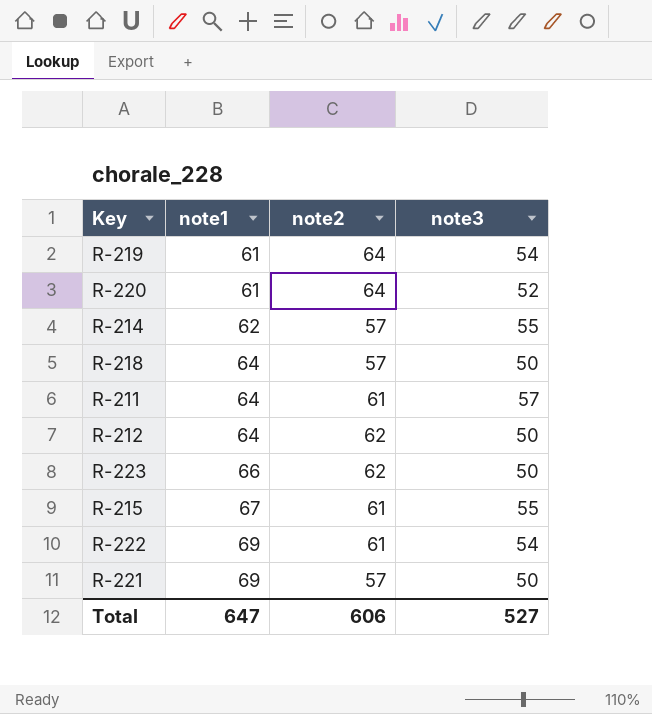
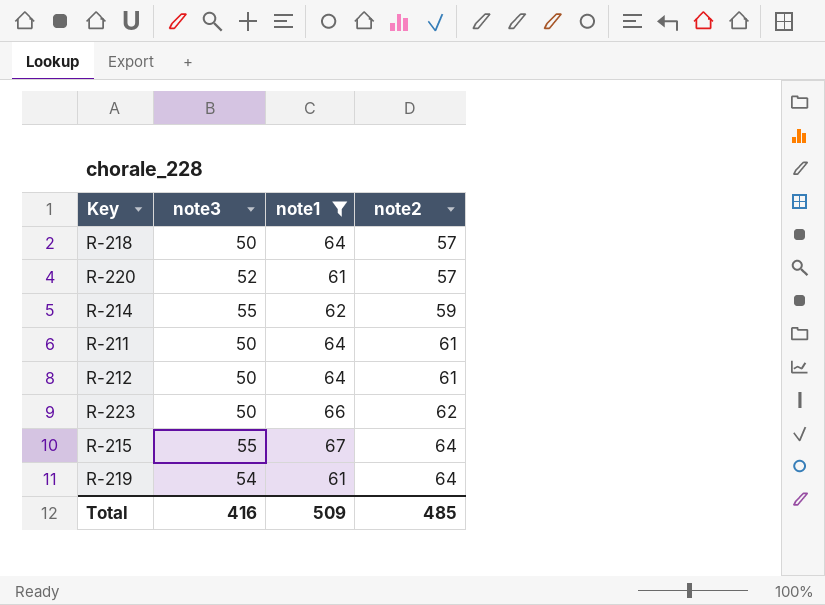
filter: none -> note1 != 69
row order: note1 ascending -> note2 ascending
column note3 | position: 4 -> 2
R-220 | note2: 64 -> 57
R-214 | note2: 57 -> 59
R-211 | note3: 57 -> 50
R-212 | note2: 62 -> 61
R-215 | note2: 61 -> 64
Total | note3: 527 -> 416
Total | note1: 647 -> 509
Total | note2: 606 -> 485

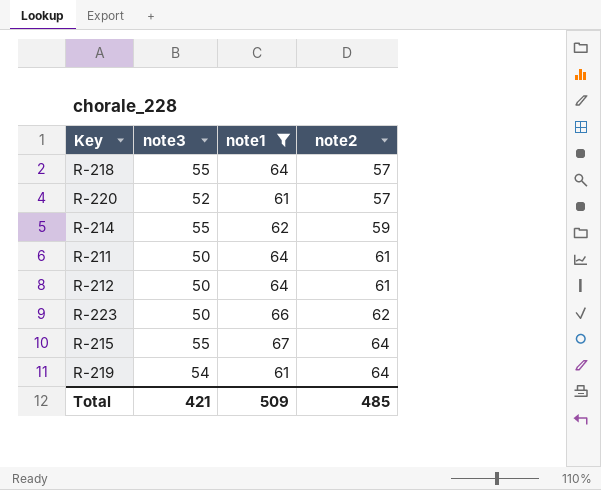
R-218 | note3: 50 -> 55
Total | note3: 416 -> 421

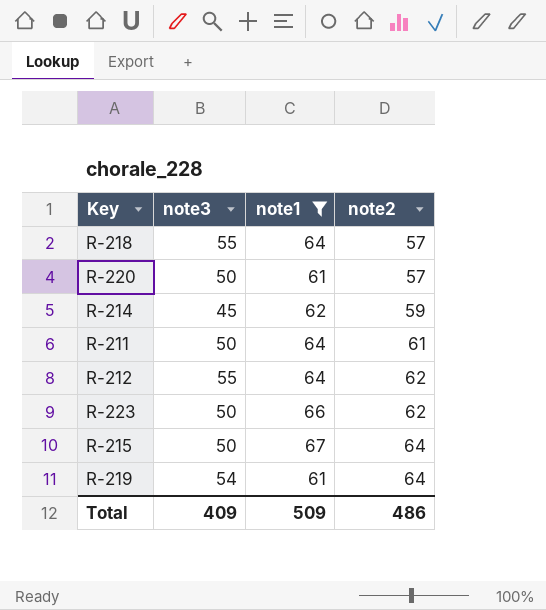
R-220 | note3: 52 -> 50
R-214 | note3: 55 -> 45
R-212 | note3: 50 -> 55
R-212 | note2: 61 -> 62
R-215 | note3: 55 -> 50
Total | note3: 421 -> 409
Total | note2: 485 -> 486

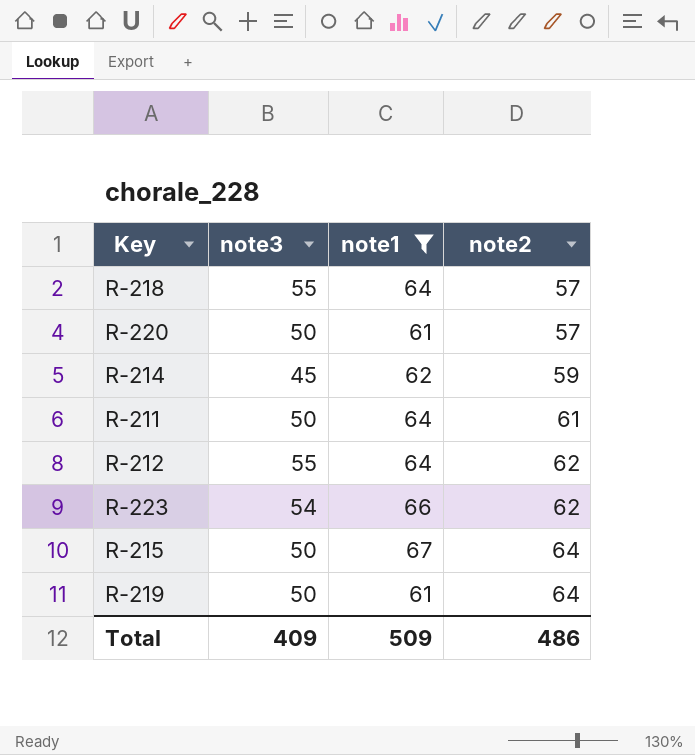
R-223 | note3: 50 -> 54
R-219 | note3: 54 -> 50

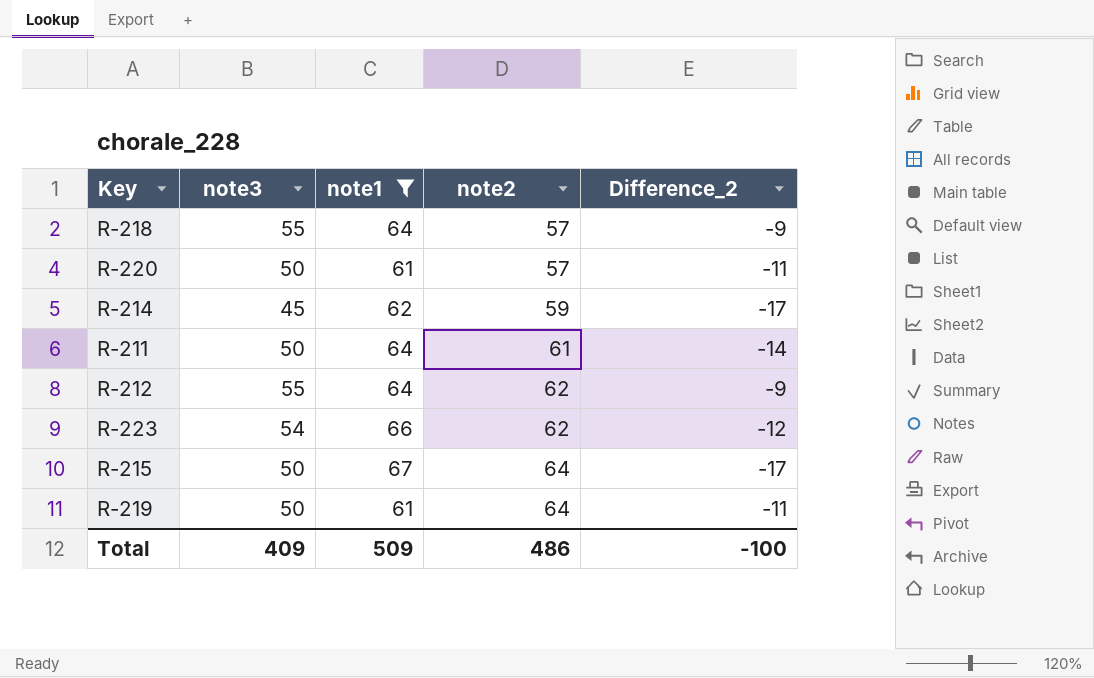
column Difference_2 | formula: none -> [note3] - [note1]

